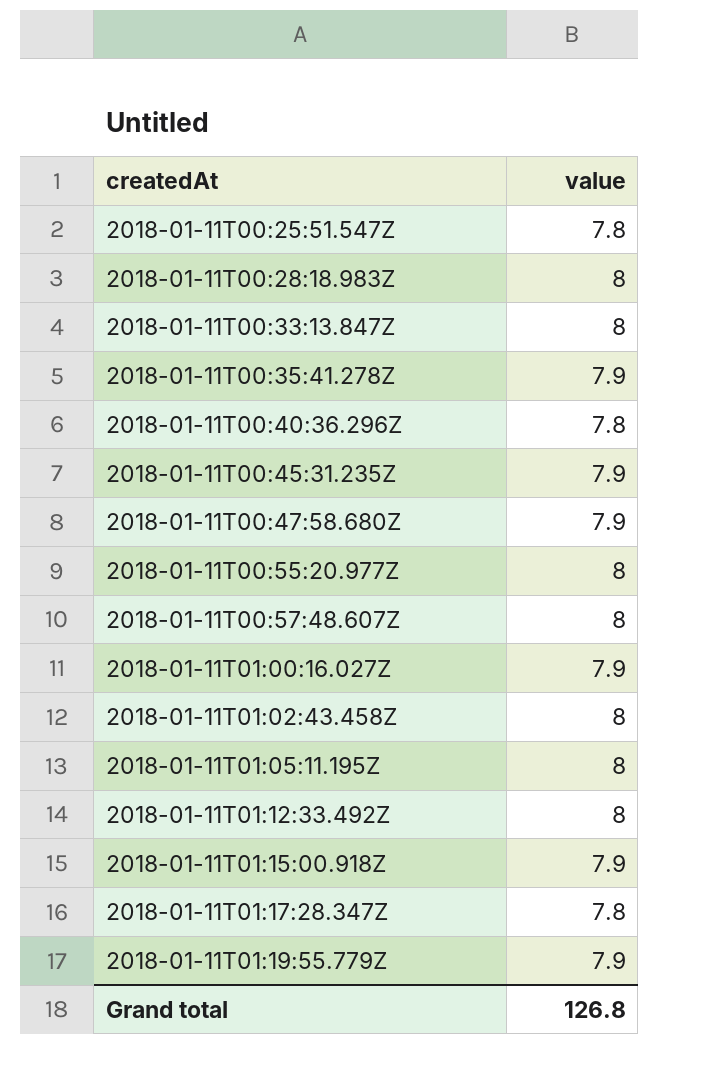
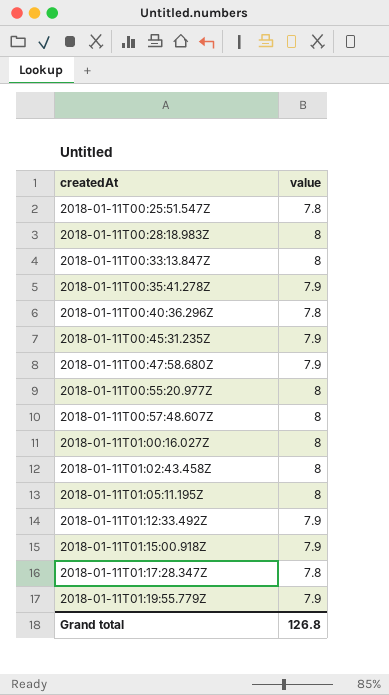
2018-01-11T01:00:16.027Z | value: 7.9 -> 8
2018-01-11T01:12:33.492Z | value: 8 -> 7.9

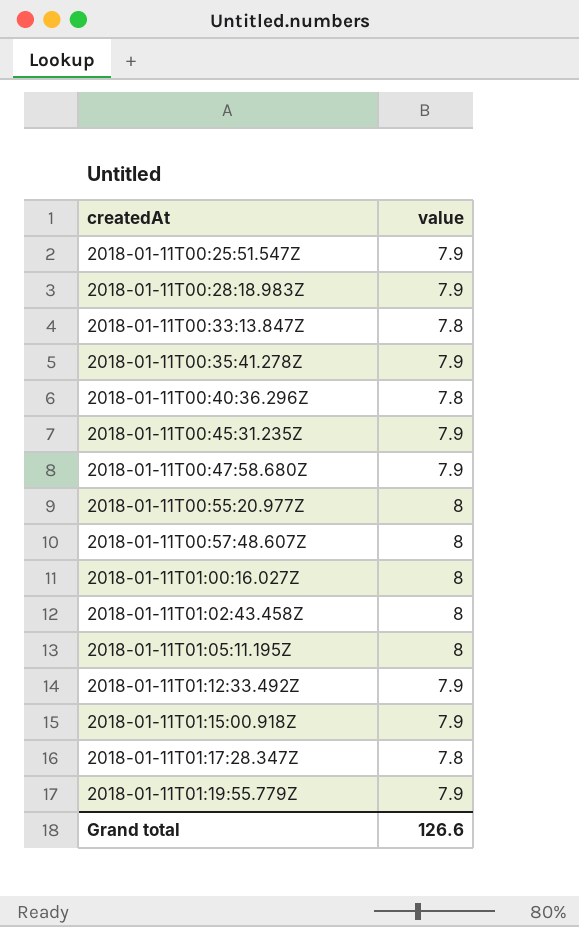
2018-01-11T00:25:51.547Z | value: 7.8 -> 7.9
2018-01-11T00:28:18.983Z | value: 8 -> 7.9
2018-01-11T00:33:13.847Z | value: 8 -> 7.8
Grand total | value: 126.8 -> 126.6

